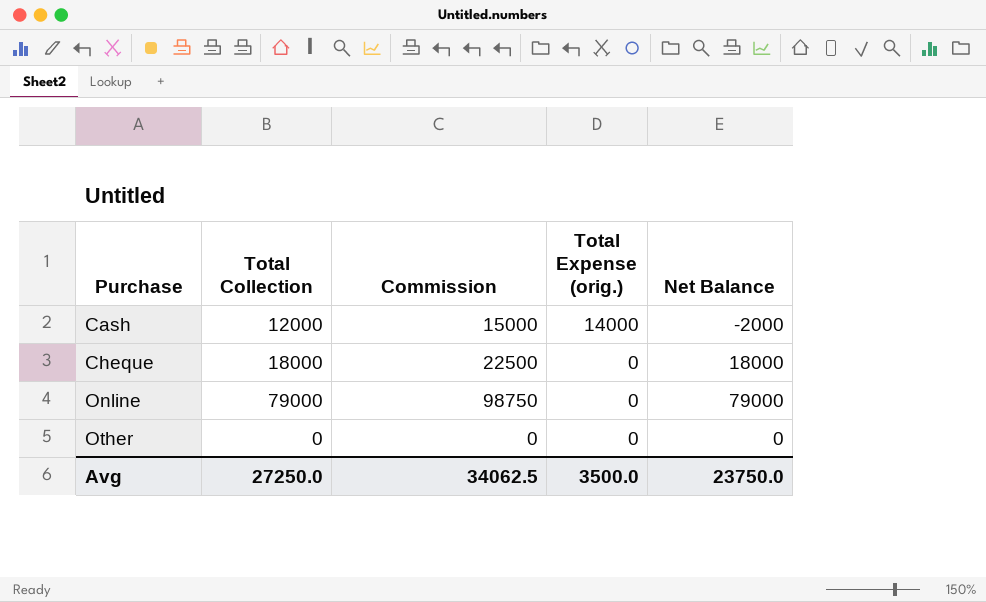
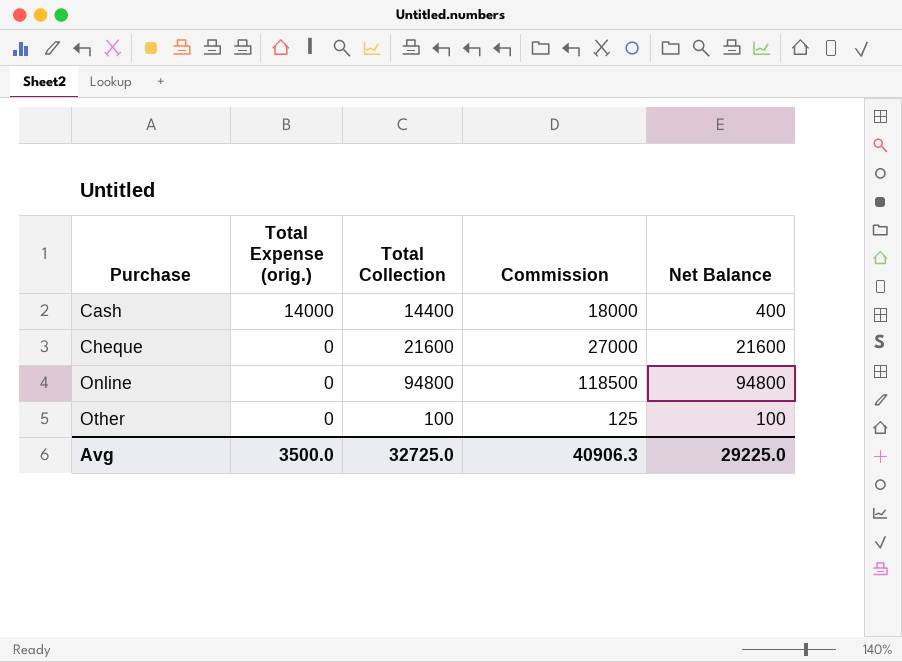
column Total Expense (orig.) | position: 4 -> 2
Cash | Total Collection: 12000 -> 14400
Cash | Commission: 15000 -> 18000
Cash | Net Balance: -2000 -> 400
Cheque | Total Collection: 18000 -> 21600
Cheque | Commission: 22500 -> 27000
Cheque | Net Balance: 18000 -> 21600
Online | Total Collection: 79000 -> 94800
Online | Commission: 98750 -> 118500
Online | Net Balance: 79000 -> 94800
Other | Total Collection: 0 -> 100
Other | Commission: 0 -> 125
Other | Net Balance: 0 -> 100
Avg | Total Collection: 27250.0 -> 32725.0
Avg | Commission: 34062.5 -> 40906.3
Avg | Net Balance: 23750.0 -> 29225.0

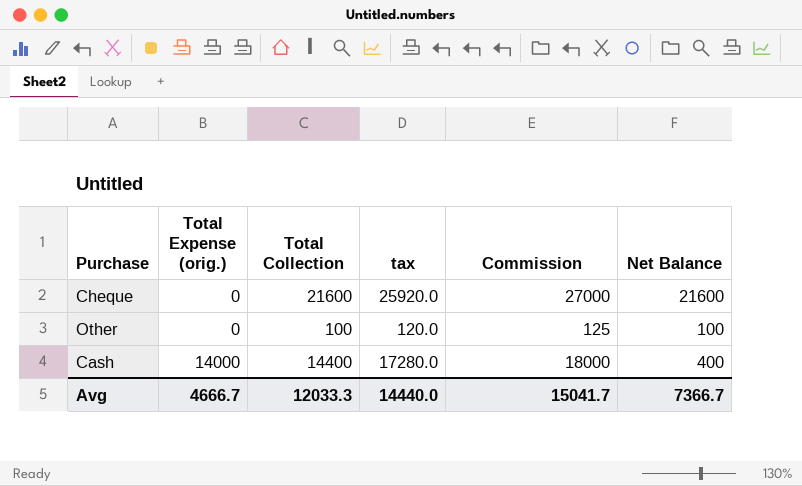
row order: Purchase ascending -> Total Expense (orig.) ascending
column tax | formula: none -> [Total Collection] * 1.2
row Online: 0 | 94800 | 118500 | 94800 -> none
Avg | Total Expense (orig.): 3500.0 -> 4666.7
Avg | Total Collection: 32725.0 -> 12033.3
Avg | Commission: 40906.3 -> 15041.7
Avg | Net Balance: 29225.0 -> 7366.7

